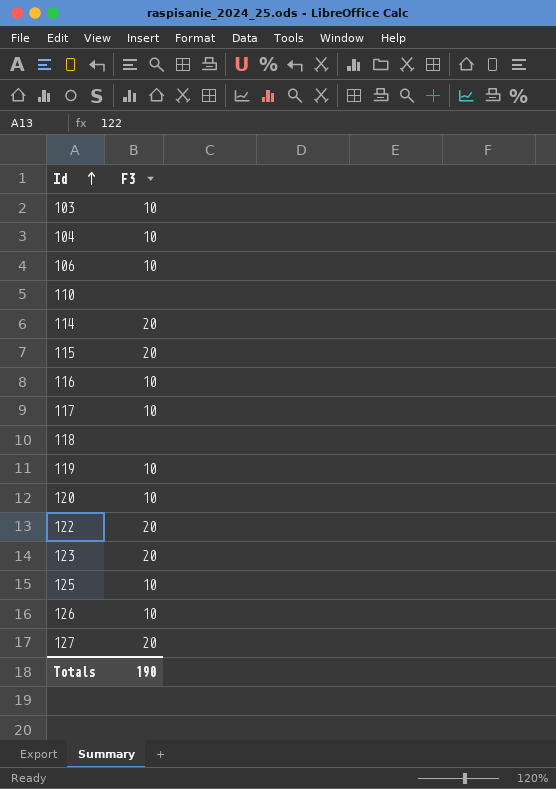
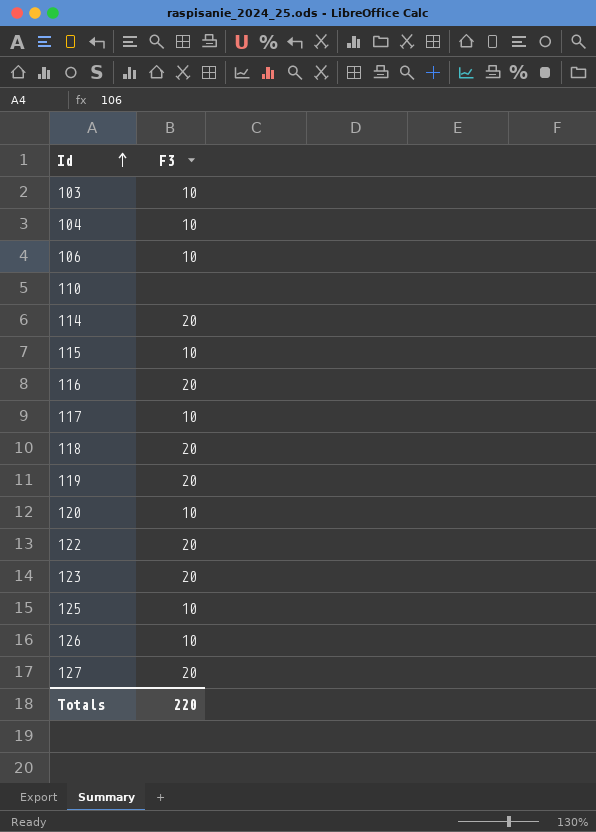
115 | F3: 20 -> 10
116 | F3: 10 -> 20
118 | F3: none -> 20
119 | F3: 10 -> 20
Totals | F3: 190 -> 220

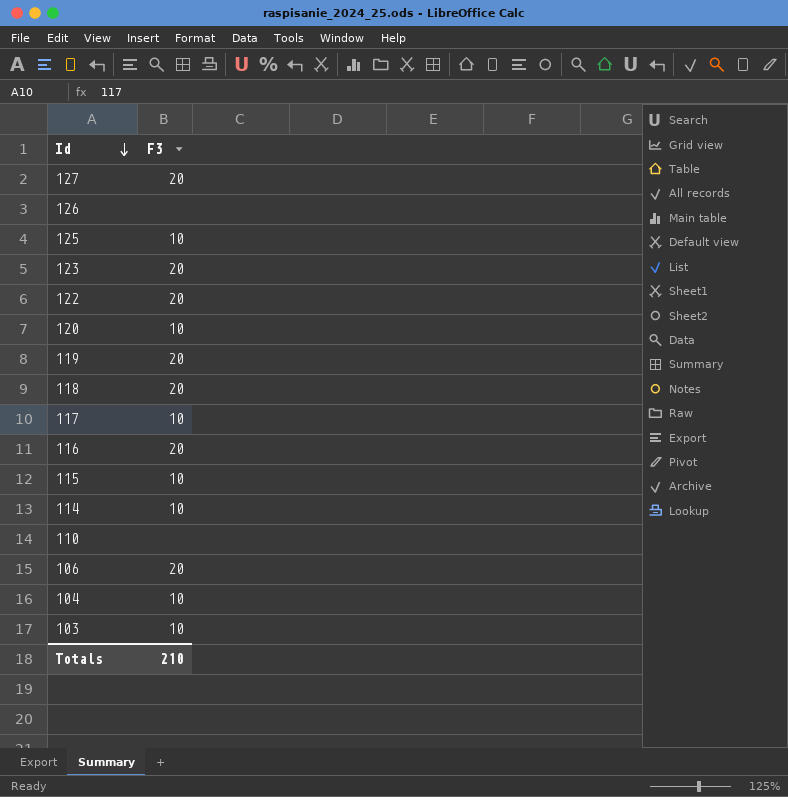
row order: Id ascending -> Id descending
126 | F3: 10 -> none
114 | F3: 20 -> 10
106 | F3: 10 -> 20
Totals | F3: 220 -> 210

